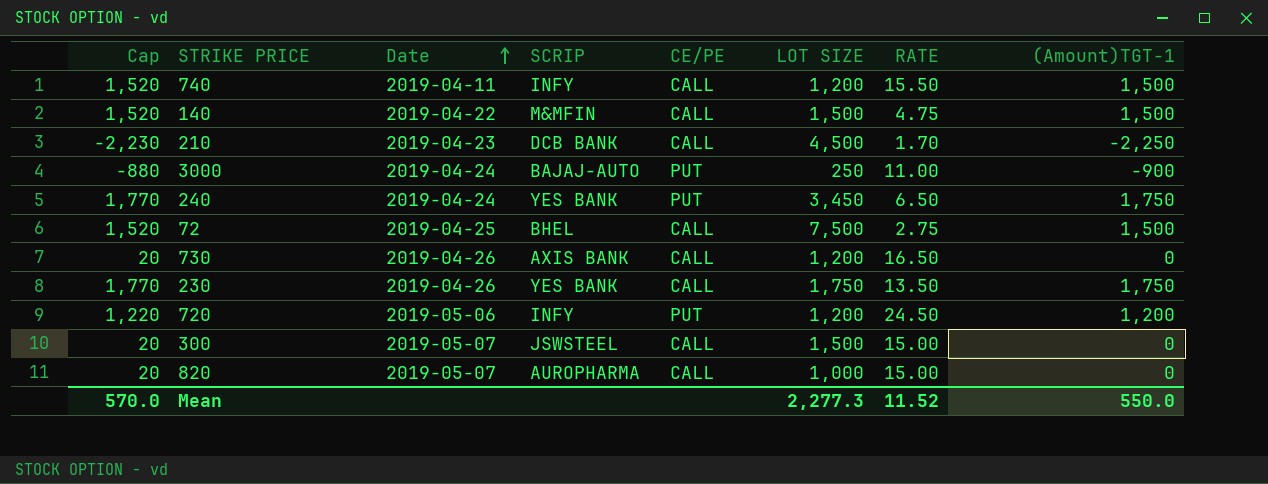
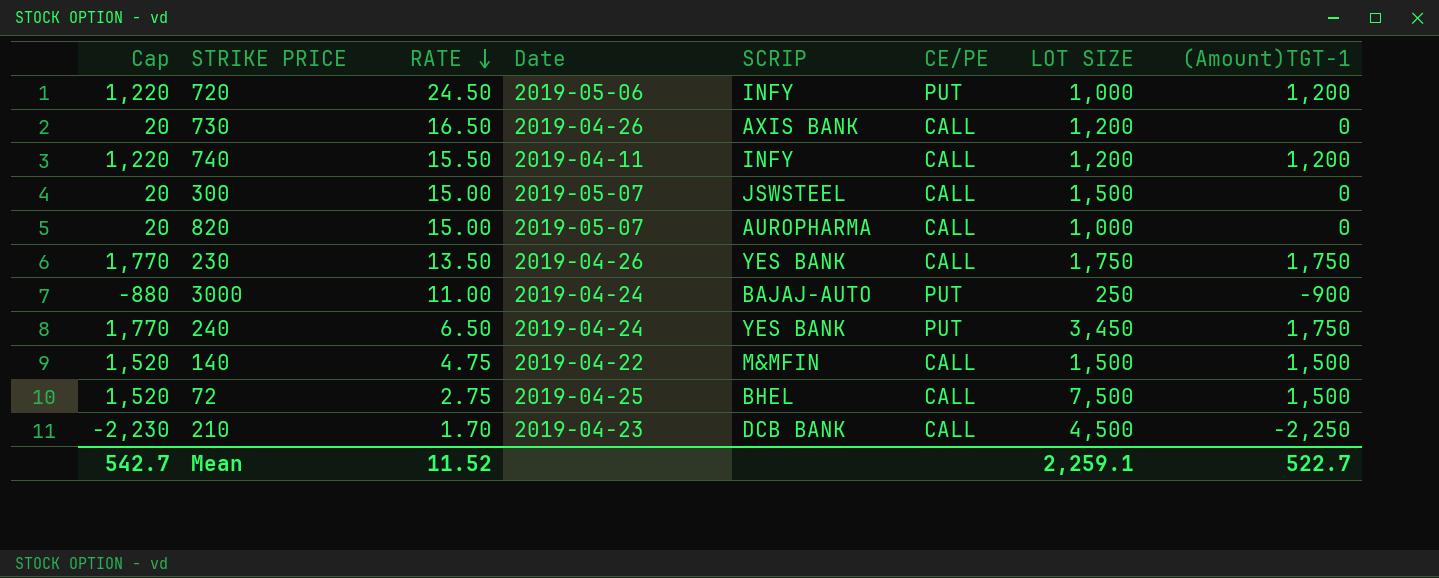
row order: Date ascending -> RATE descending
column RATE | position: 7 -> 3
720 | LOT SIZE: 1,200 -> 1,000
740 | Cap: 1,520 -> 1,220
740 | (Amount)TGT-1: 1,500 -> 1,200
Mean | Cap: 570.0 -> 542.7
Mean | LOT SIZE: 2,277.3 -> 2,259.1
Mean | (Amount)TGT-1: 550.0 -> 522.7

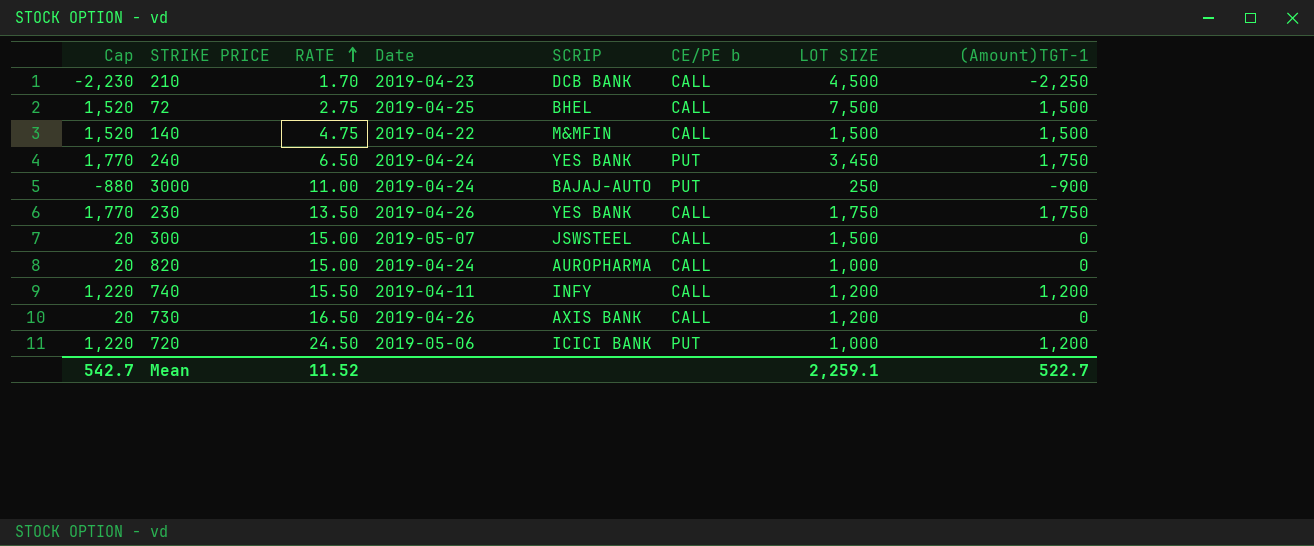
row order: RATE descending -> RATE ascending
column name: CE/PE -> CE/PE b
820 | Date: 2019-05-07 -> 2019-04-24
720 | SCRIP: INFY -> ICICI BANK

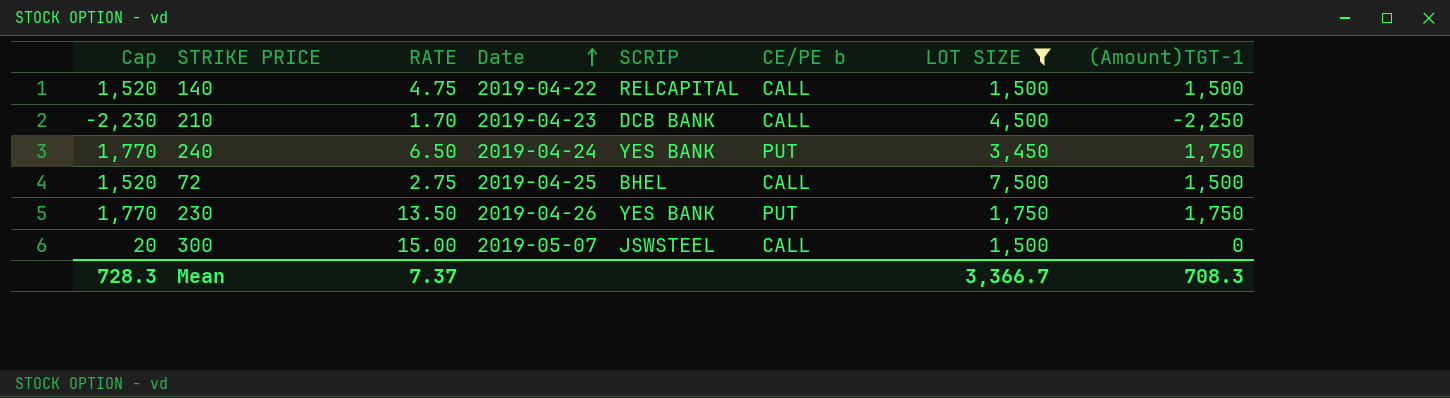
filter: none -> LOT SIZE >= 1,500
row order: RATE ascending -> Date ascending
140 | SCRIP: M&MFIN -> RELCAPITAL
230 | CE/PE b: CALL -> PUT
Mean | Cap: 542.7 -> 728.3
Mean | RATE: 11.52 -> 7.37
Mean | LOT SIZE: 2,259.1 -> 3,366.7
Mean | (Amount)TGT-1: 522.7 -> 708.3

